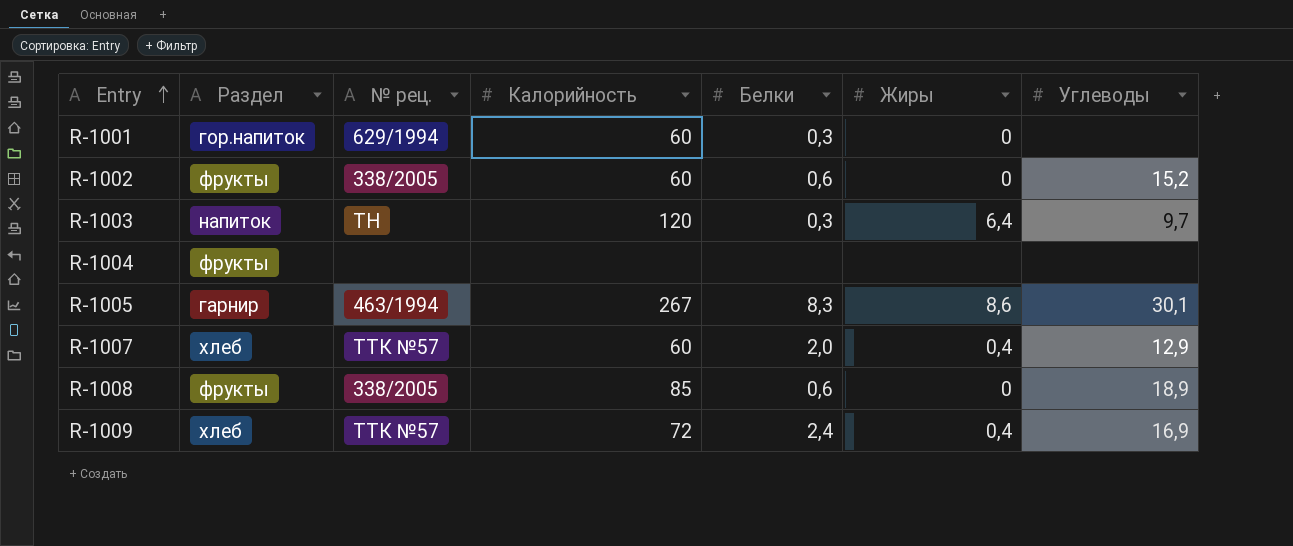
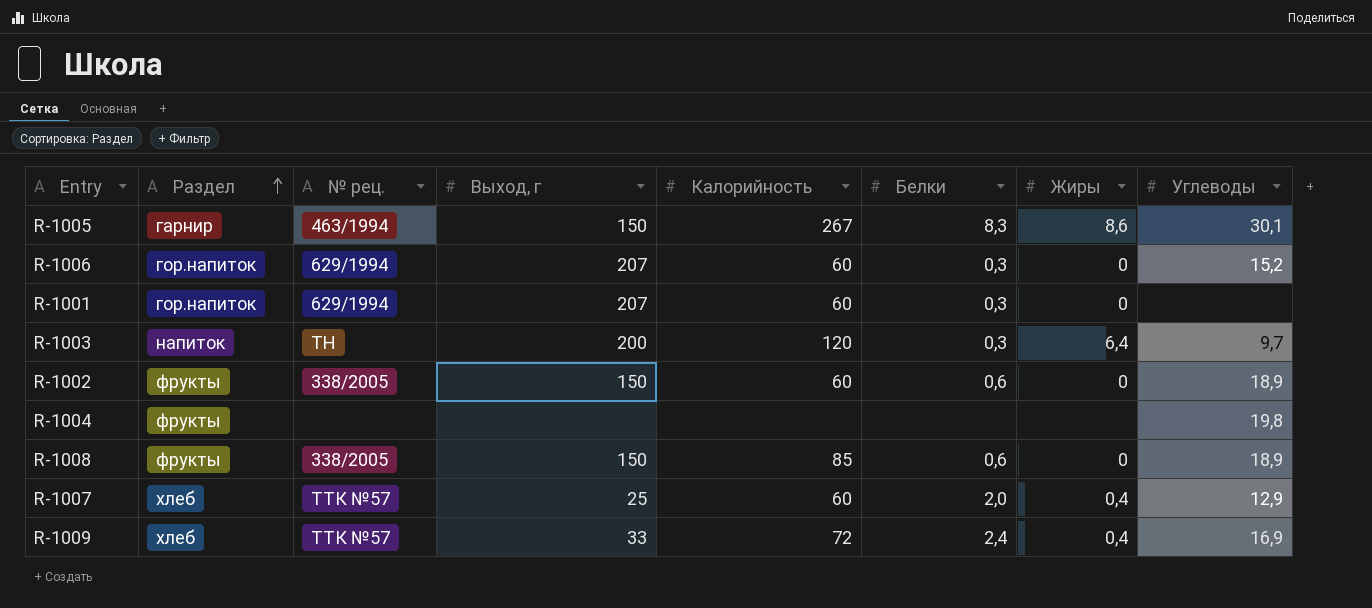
row order: Entry ascending -> Раздел ascending
column Выход, г | position: none -> 4
row R-1006: none -> гор.напиток | 629/1994 | 207 | 60 | 0,3 | 0 | 15,2
R-1002 | Углеводы: 15,2 -> 18,9
R-1004 | Углеводы: none -> 19,8

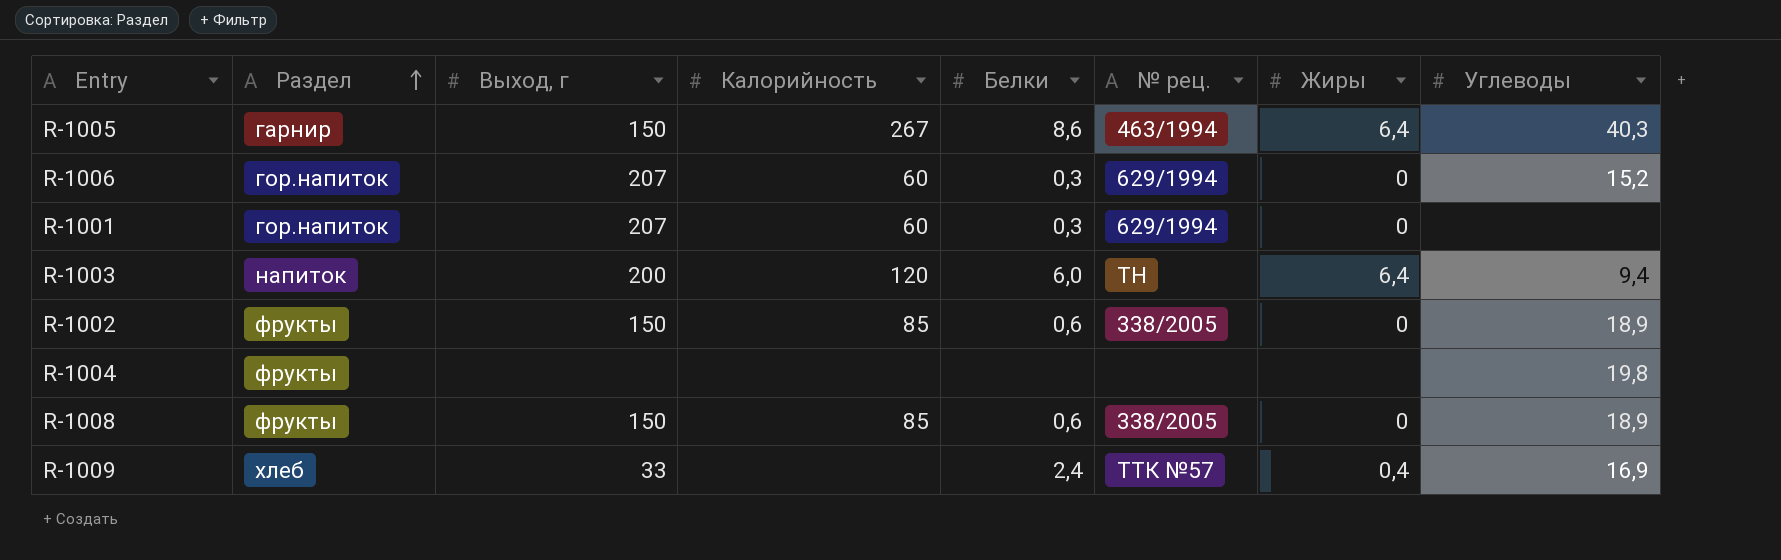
column № рец. | position: 3 -> 6
row R-1007: хлеб | ТТК №57 | 25 | 60 | 2,0 | 0,4 | 12,9 -> none
R-1005 | Белки: 8,3 -> 8,6
R-1005 | Жиры: 8,6 -> 6,4
R-1005 | Углеводы: 30,1 -> 40,3
R-1003 | Белки: 0,3 -> 6,0
R-1003 | Углеводы: 9,7 -> 9,4
R-1002 | Калорийность: 60 -> 85
R-1009 | Калорийность: 72 -> none

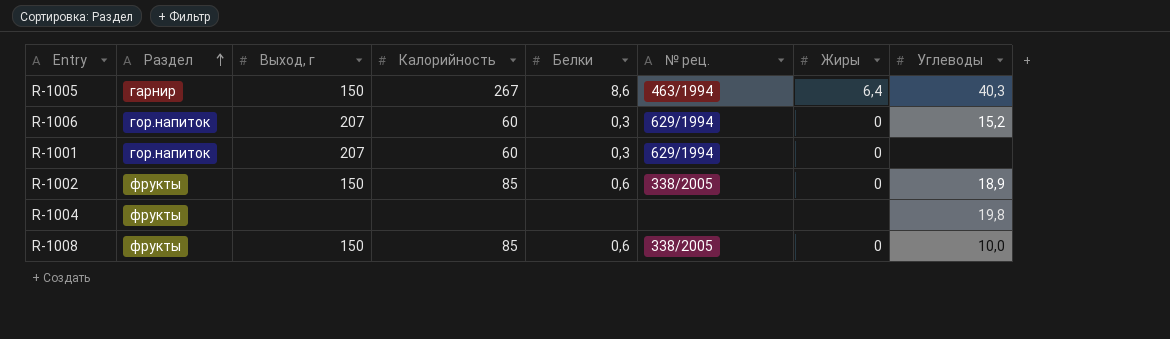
row R-1003: напиток | 200 | 120 | 6,0 | ТН | 6,4 | 9,4 -> none
row R-1009: хлеб | 33 | none | 2,4 | ТТК №57 | 0,4 | 16,9 -> none
R-1008 | Углеводы: 18,9 -> 10,0

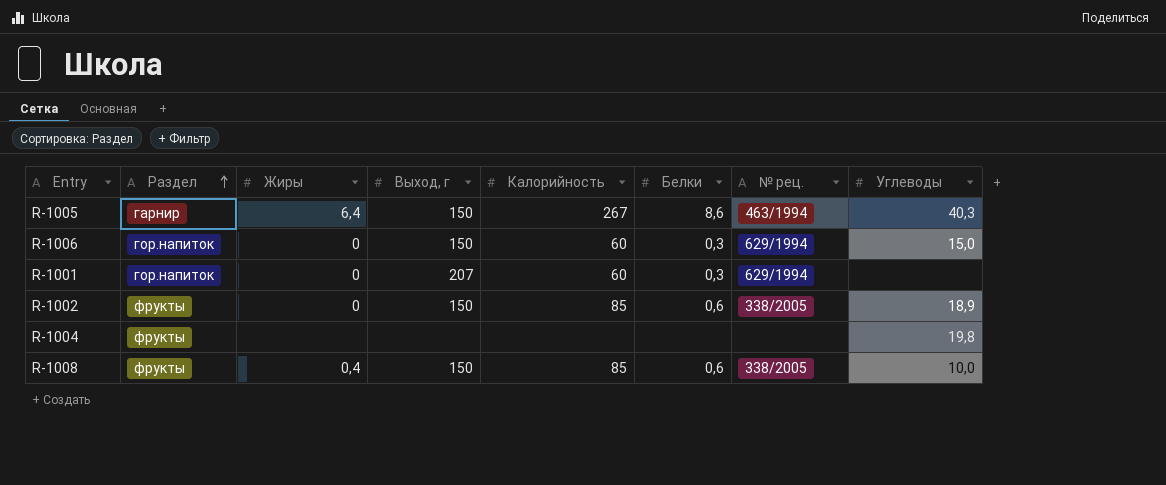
column Жиры | position: 7 -> 3
R-1006 | Выход, г: 207 -> 150
R-1006 | Углеводы: 15,2 -> 15,0
R-1008 | Жиры: 0 -> 0,4

